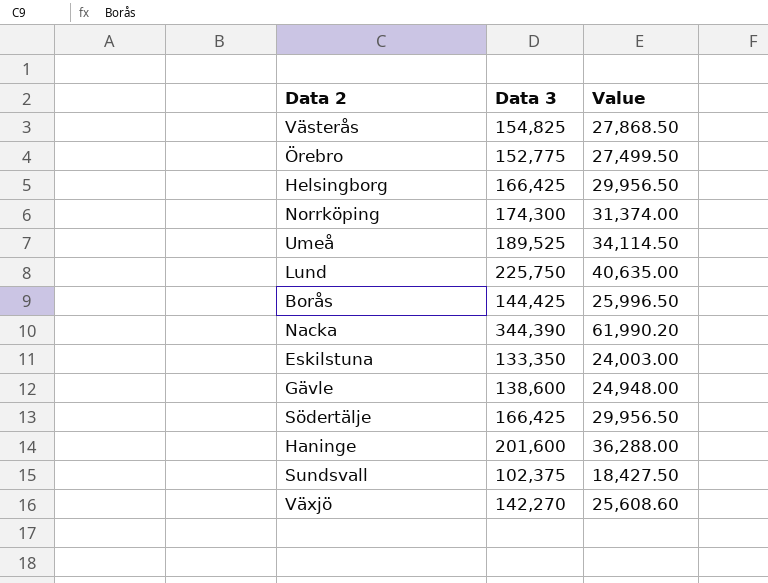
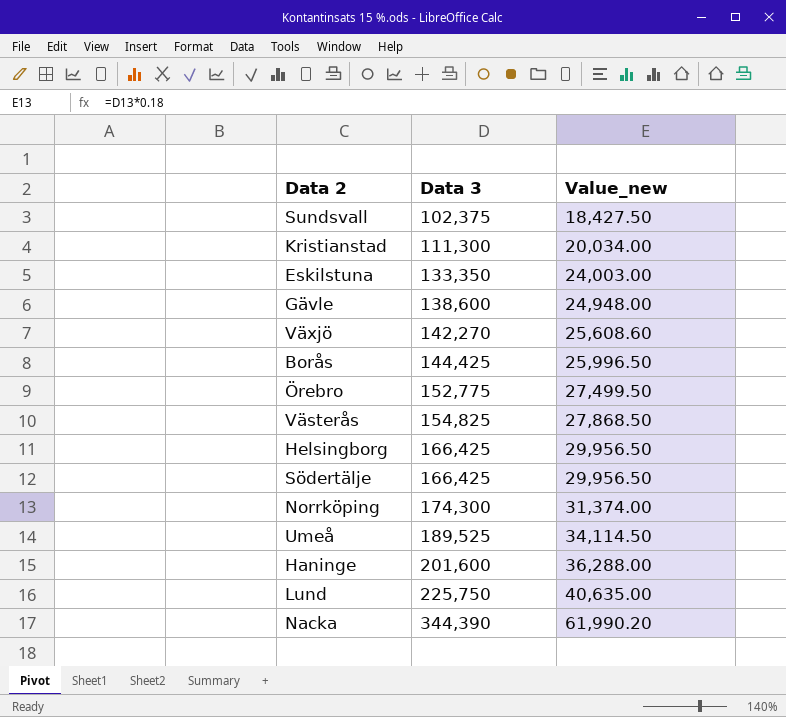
row order: none -> Data 3 ascending
column name: Value -> Value_new
row Kristianstad: none -> 111,300 | 20,034.00

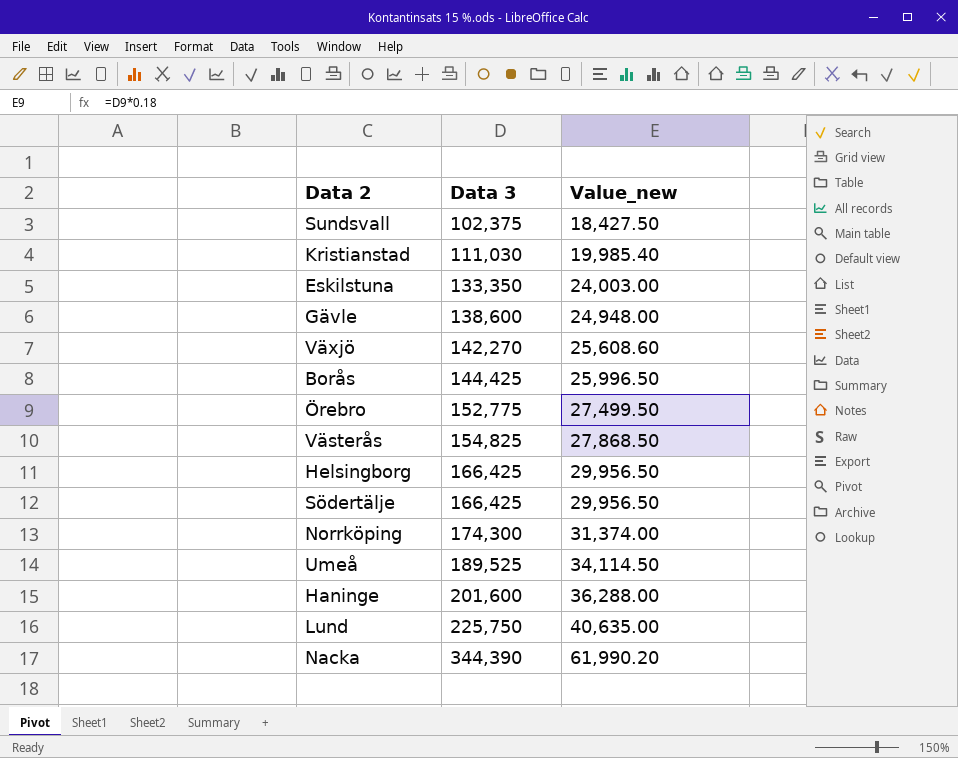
Kristianstad | Data 3: 111,300 -> 111,030
Kristianstad | Value_new: 20,034.00 -> 19,985.40

